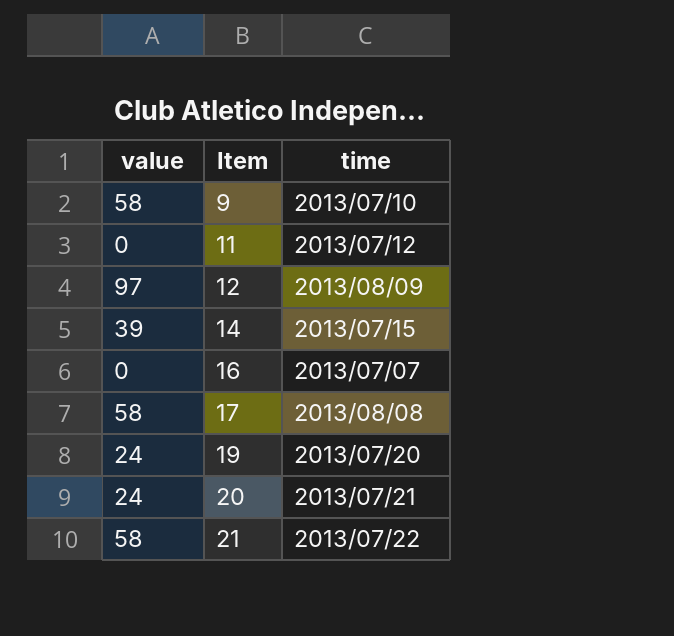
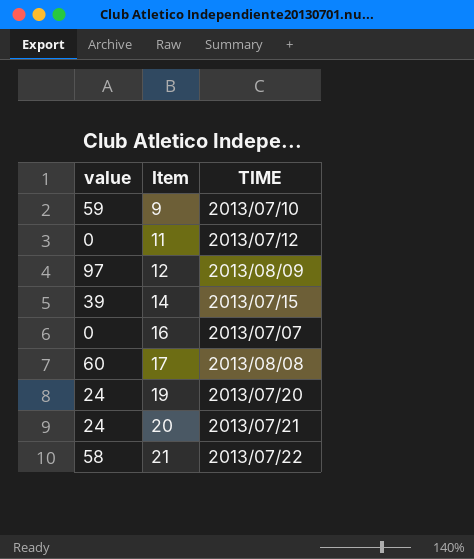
column name: time -> TIME
9 | value: 58 -> 59
17 | value: 58 -> 60

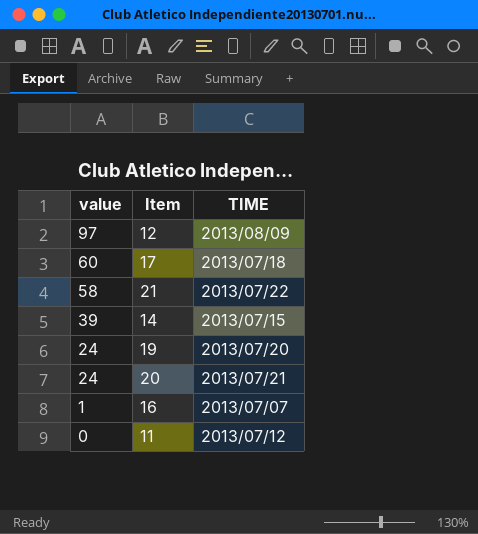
row order: Item ascending -> value descending
row 9: 59 | 2013/07/10 -> none
17 | TIME: 2013/08/08 -> 2013/07/18
16 | value: 0 -> 1

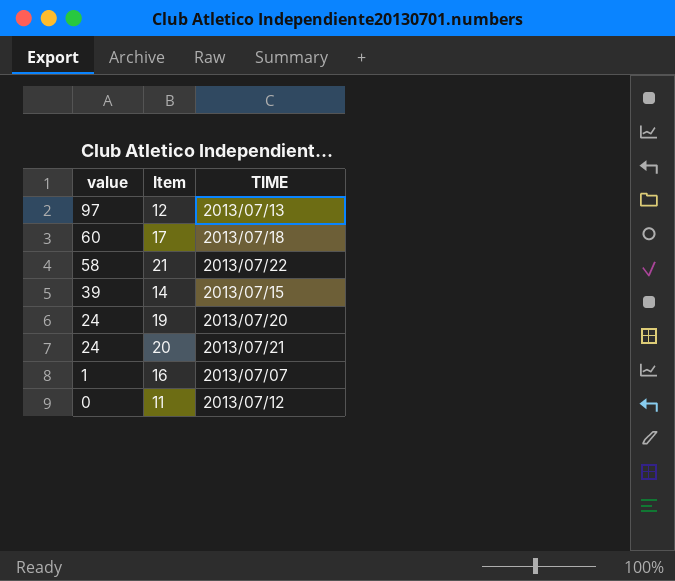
12 | TIME: 2013/08/09 -> 2013/07/13

